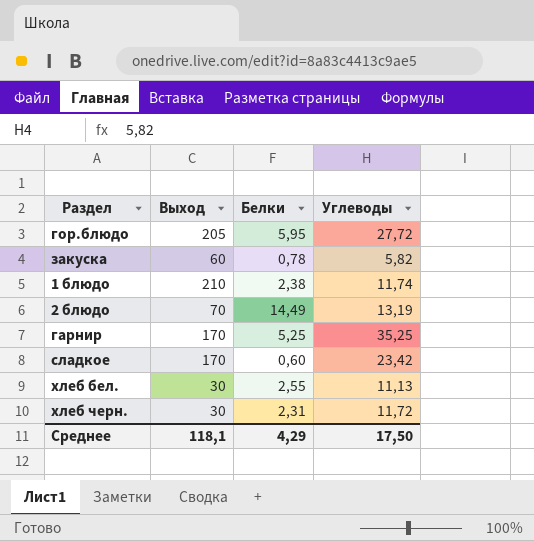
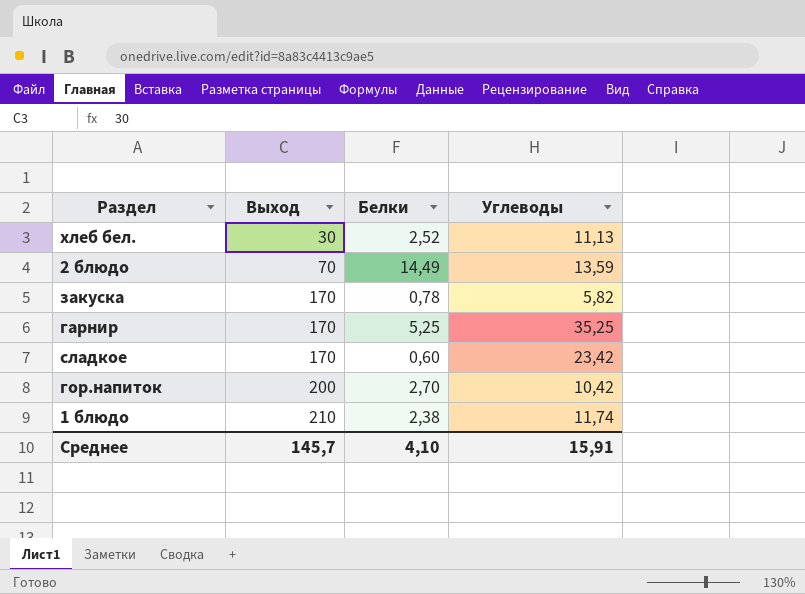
row order: none -> Выход ascending
row гор.блюдо: 205 | 5,95 | 27,72 -> none
row хлеб черн.: 30 | 2,31 | 11,72 -> none
хлеб бел. | Белки: 2,55 -> 2,52
2 блюдо | Углеводы: 13,19 -> 13,59
закуска | Выход: 60 -> 170
row гор.напиток: none -> 200 | 2,70 | 10,42
Среднее | Выход: 118,1 -> 145,7
Среднее | Белки: 4,29 -> 4,10
Среднее | Углеводы: 17,50 -> 15,91

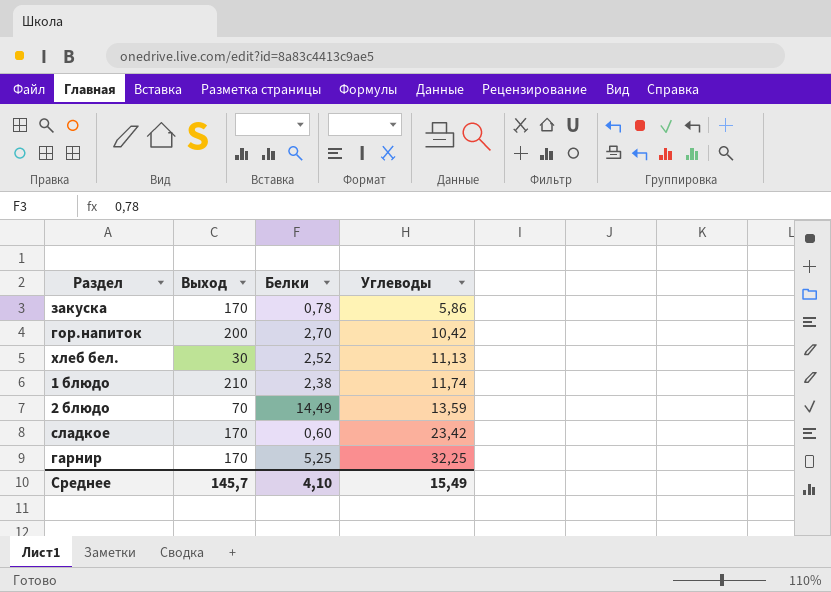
row order: Выход ascending -> Углеводы ascending
закуска | Углеводы: 5,82 -> 5,86
гарнир | Углеводы: 35,25 -> 32,25
Среднее | Углеводы: 15,91 -> 15,49

